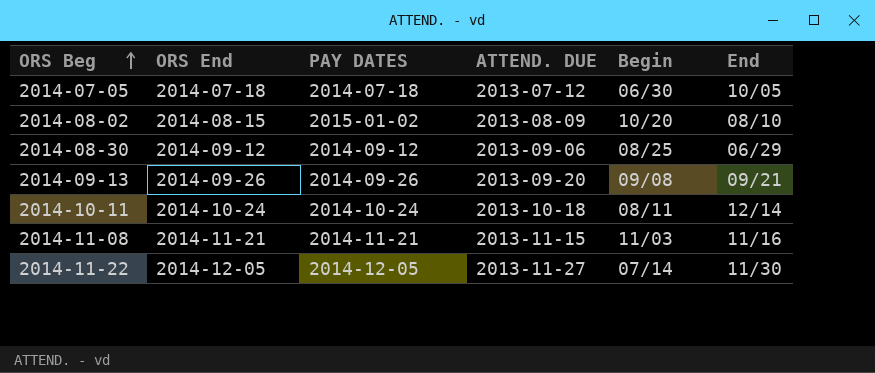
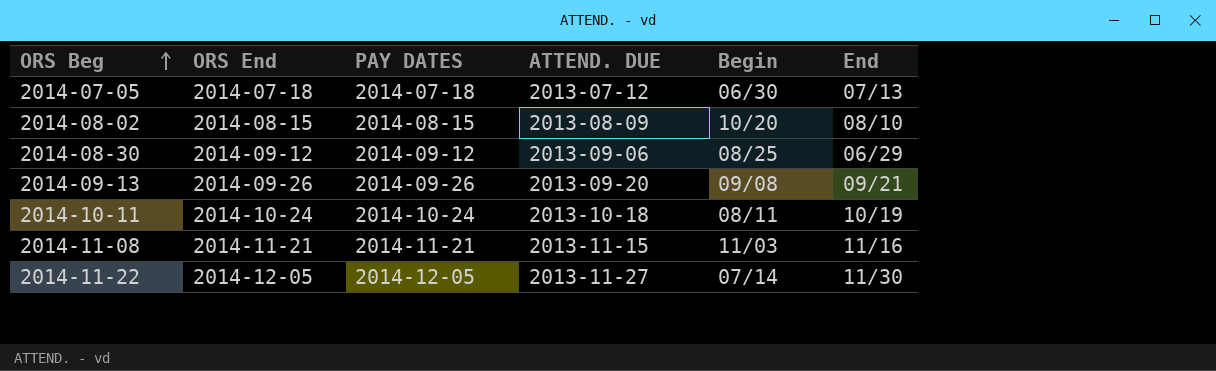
2014-07-05 | End: 10/05 -> 07/13
2014-08-02 | PAY DATES: 2015-01-02 -> 2014-08-15
2014-10-11 | End: 12/14 -> 10/19

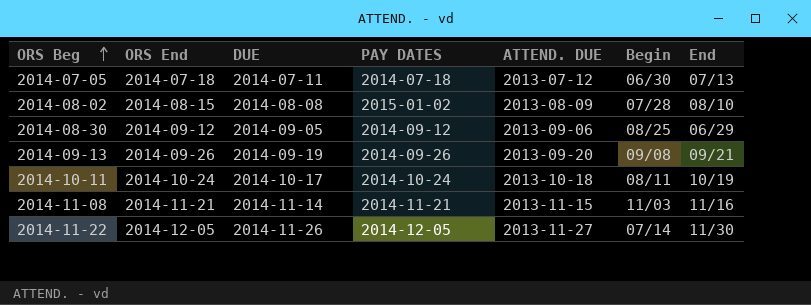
column DUE | position: none -> 3
2014-08-02 | PAY DATES: 2014-08-15 -> 2015-01-02
2014-08-02 | Begin: 10/20 -> 07/28

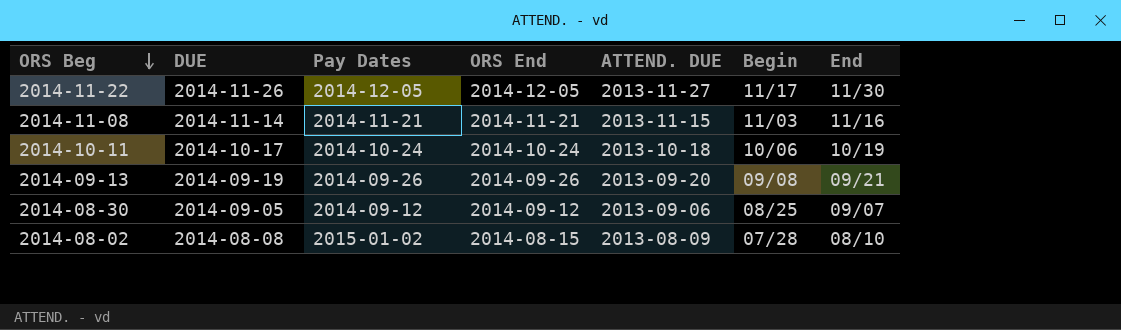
row order: ORS Beg ascending -> ORS Beg descending
column name: PAY DATES -> Pay Dates
column ORS End | position: 2 -> 4
row 2014-07-05: 2014-07-18 | 2014-07-11 | 2014-07-18 | 2013-07-12 | 06/30 | 07/13 -> none
2014-11-22 | Begin: 07/14 -> 11/17
2014-10-11 | Begin: 08/11 -> 10/06
2014-08-30 | End: 06/29 -> 09/07

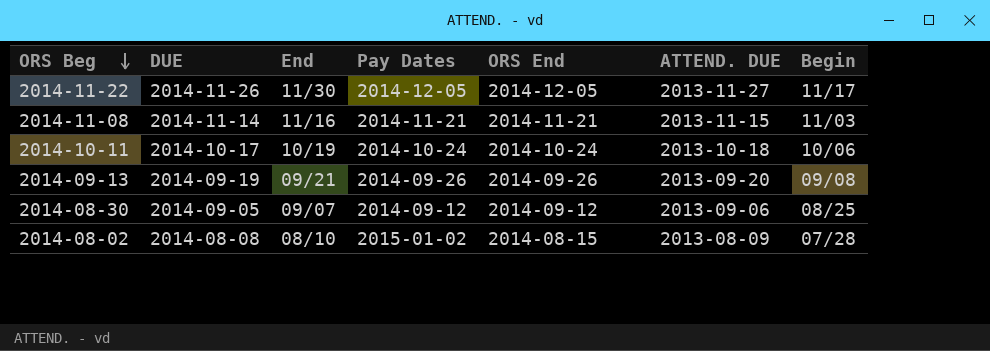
column End | position: 7 -> 3

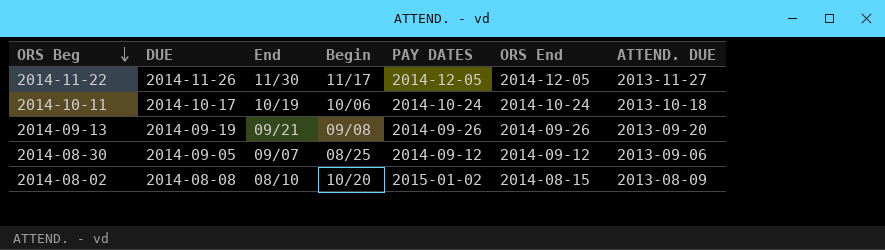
column Begin | position: 7 -> 4
column name: Pay Dates -> PAY DATES
row 2014-11-08: 2014-11-14 | 11/16 | 2014-11-21 | 2014-11-21 | 2013-11-15 | 11/03 -> none
2014-08-02 | Begin: 07/28 -> 10/20

